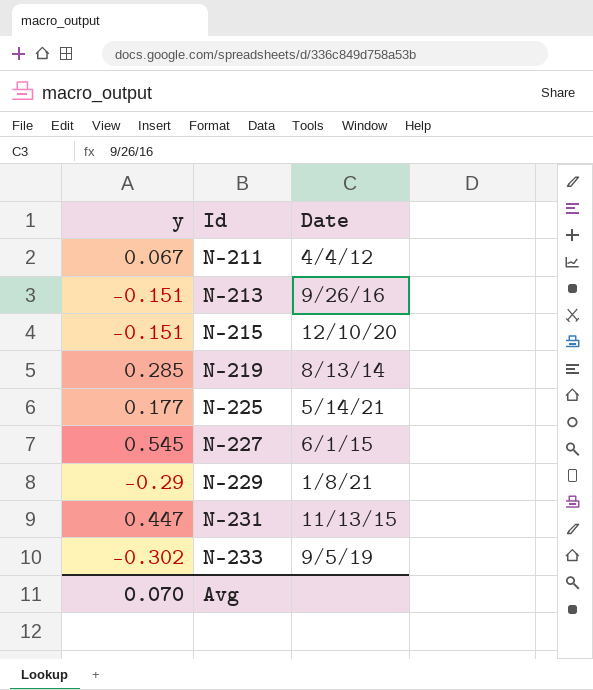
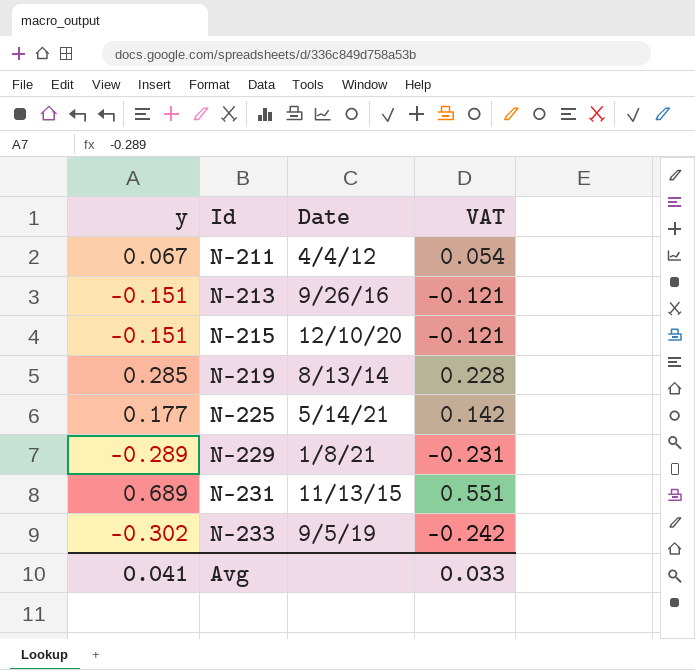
column VAT | formula: none -> [y] * 0.8
row N-227: 0.545 | 6/1/15 -> none
N-229 | y: -0.29 -> -0.289
N-231 | y: 0.447 -> 0.689
Avg | y: 0.070 -> 0.041

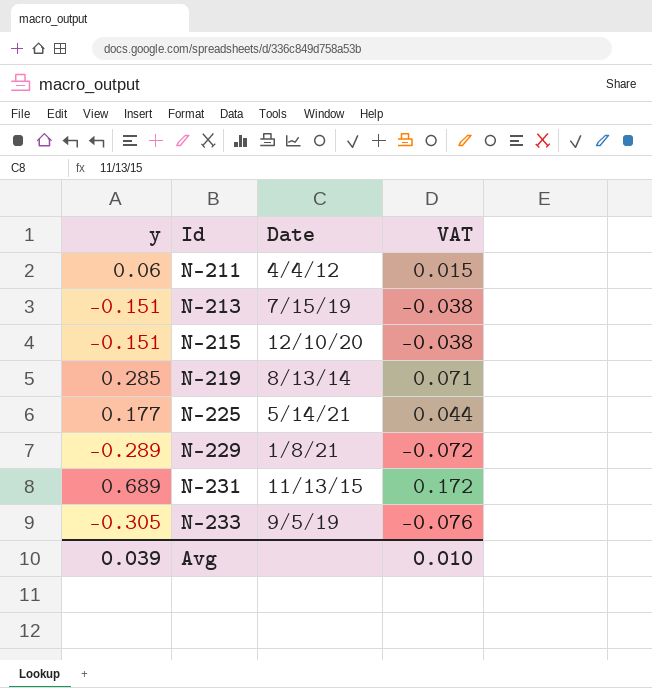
column VAT | formula: [y] * 0.8 -> [y] * 0.25
N-211 | y: 0.067 -> 0.06
N-213 | Date: 9/26/16 -> 7/15/19
N-233 | y: -0.302 -> -0.305
Avg | y: 0.041 -> 0.039
Avg | VAT: 0.033 -> 0.010

